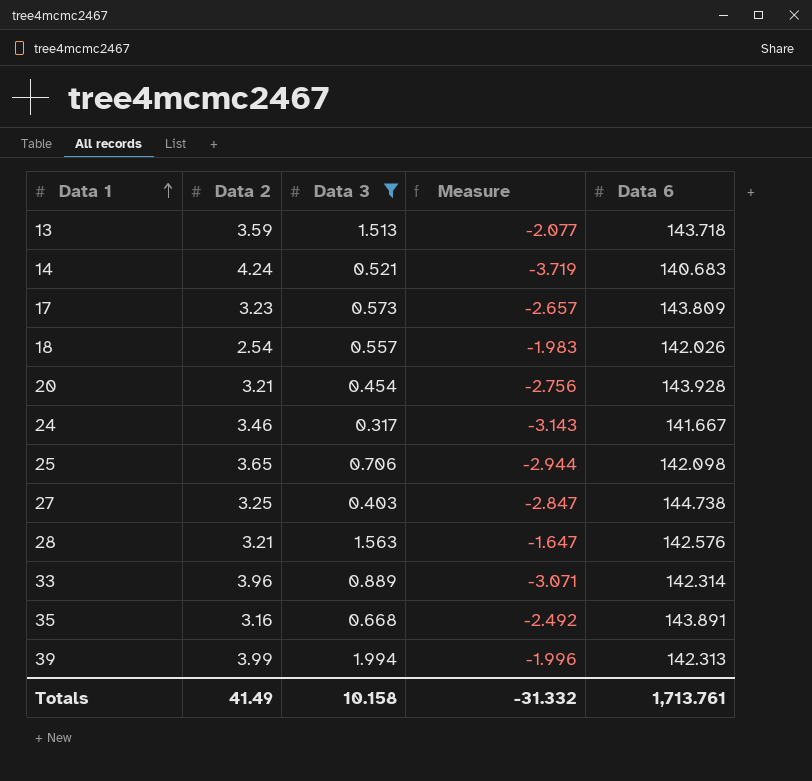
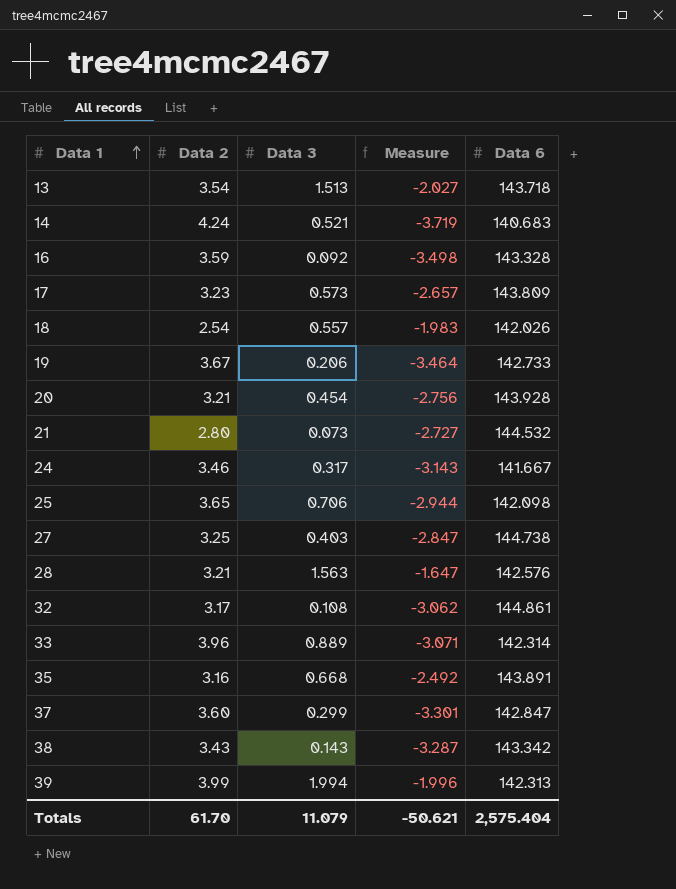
filter: Data 3 >= 0.317 -> none
13 | Data 2: 3.59 -> 3.54
13 | Measure: -2.077 -> -2.027
Totals | Data 2: 41.49 -> 61.70
Totals | Data 3: 10.158 -> 11.079
Totals | Measure: -31.332 -> -50.621
Totals | Data 6: 1,713.761 -> 2,575.404

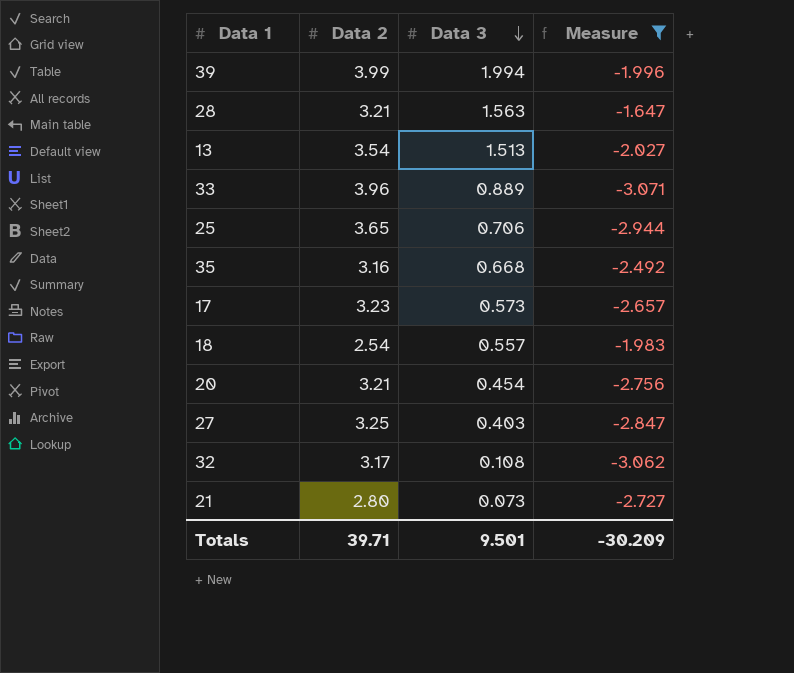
filter: none -> Measure >= -3.071
row order: Data 1 ascending -> Data 3 descending
column Data 6 | position: 5 -> none
Totals | Data 2: 61.70 -> 39.71
Totals | Data 3: 11.079 -> 9.501
Totals | Measure: -50.621 -> -30.209

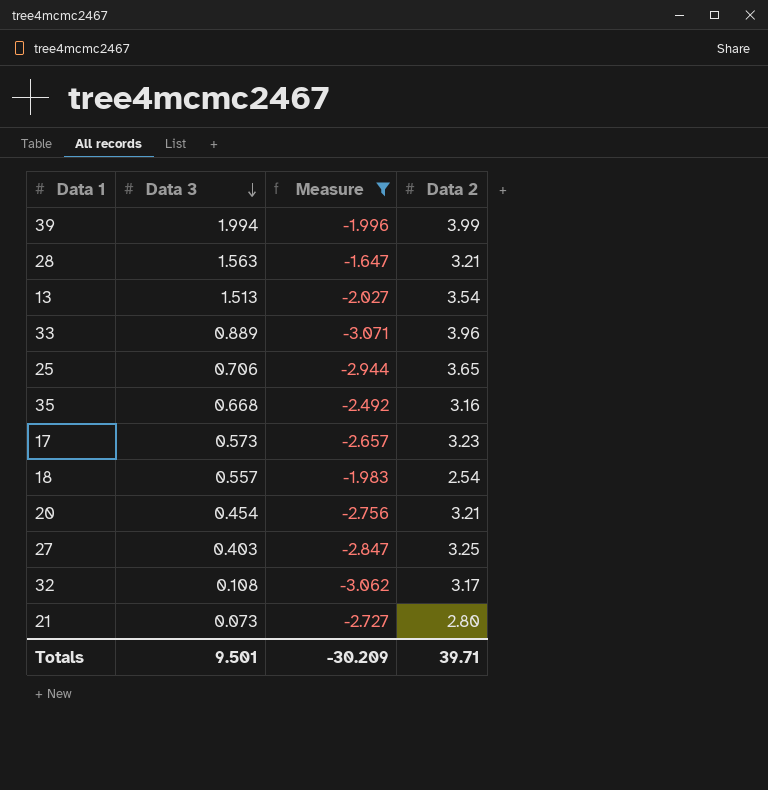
column Data 2 | position: 2 -> 4

